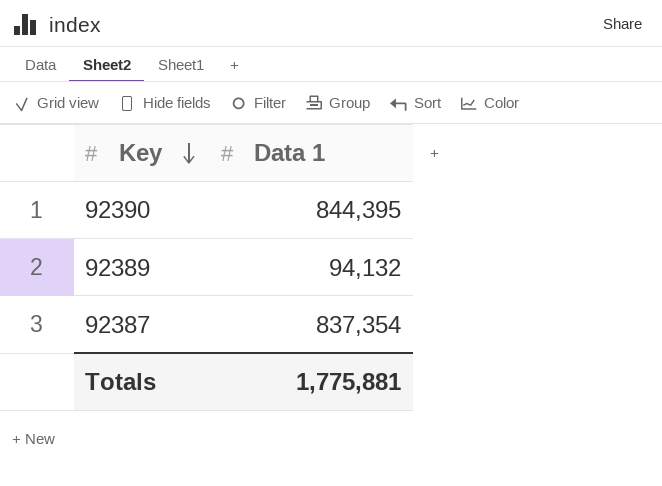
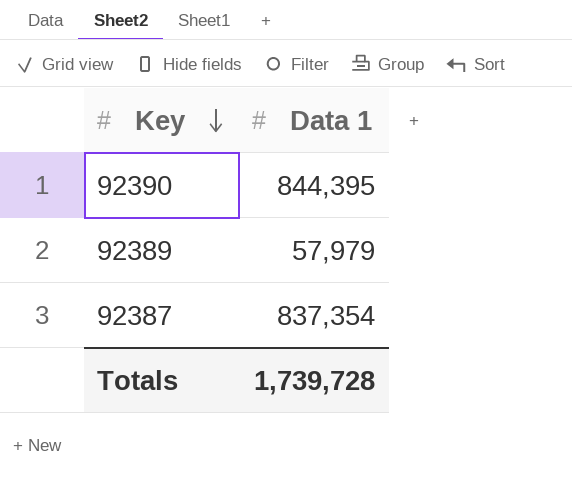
92389 | Data 1: 94,132 -> 57,979
Totals | Data 1: 1,775,881 -> 1,739,728

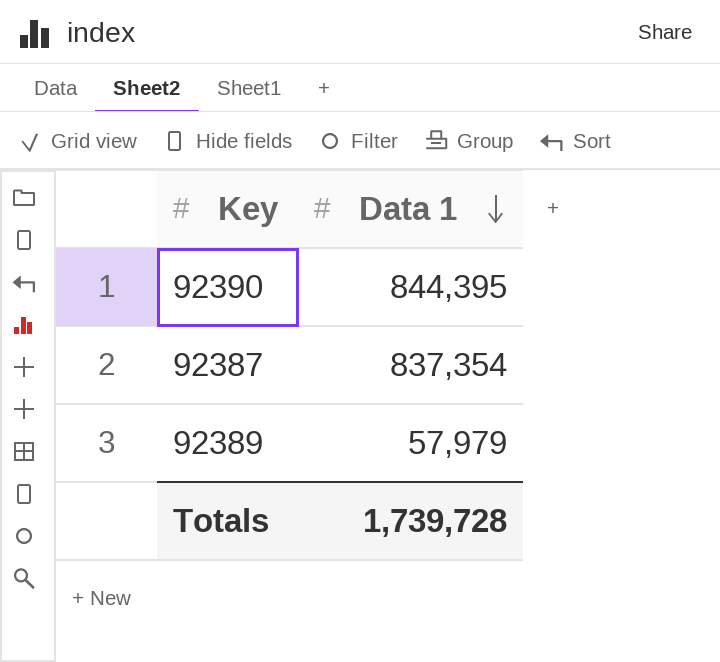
row order: Key descending -> Data 1 descending

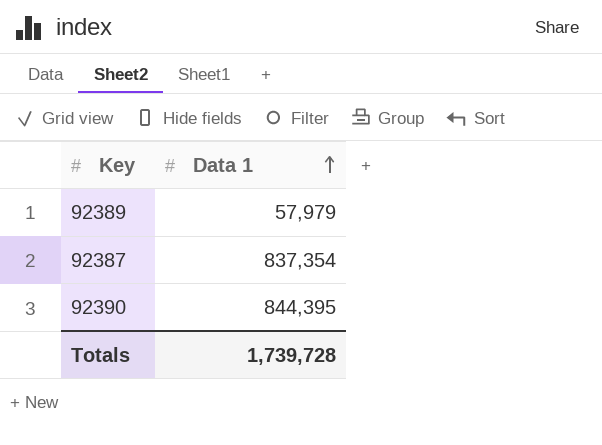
row order: Data 1 descending -> Data 1 ascending

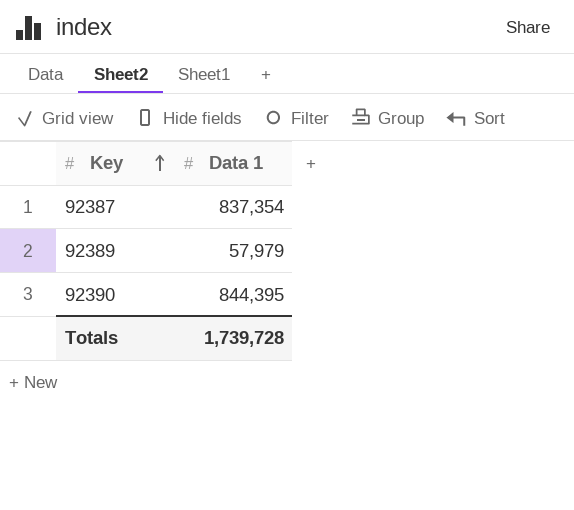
row order: Data 1 ascending -> Key ascending

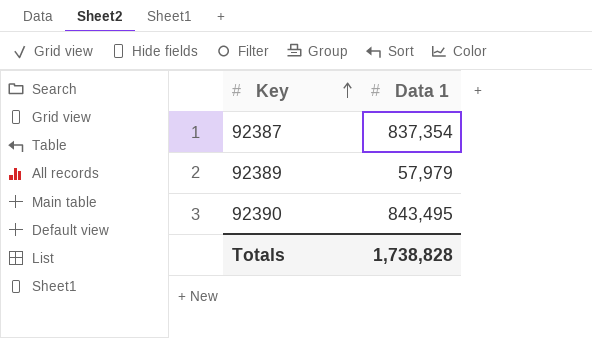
92390 | Data 1: 844,395 -> 843,495
Totals | Data 1: 1,739,728 -> 1,738,828

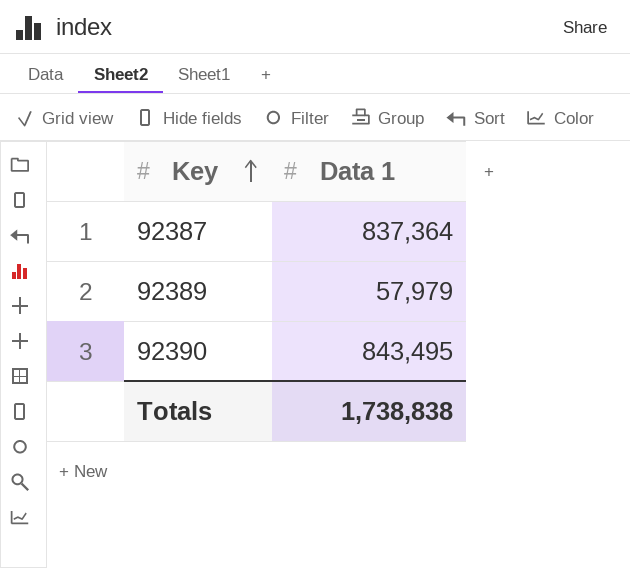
92387 | Data 1: 837,354 -> 837,364
Totals | Data 1: 1,738,828 -> 1,738,838

